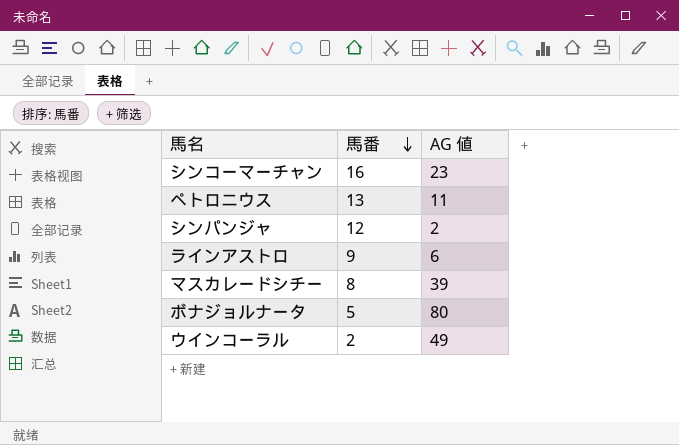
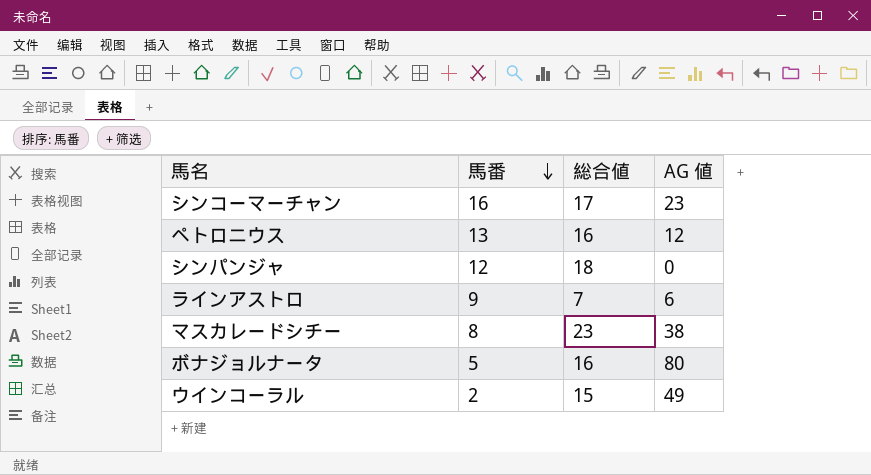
column 総合値 | position: none -> 3
ペトロニウス | AG 値: 11 -> 12
シンパンジャ | AG 値: 2 -> 0
マスカレードシチー | AG 値: 39 -> 38

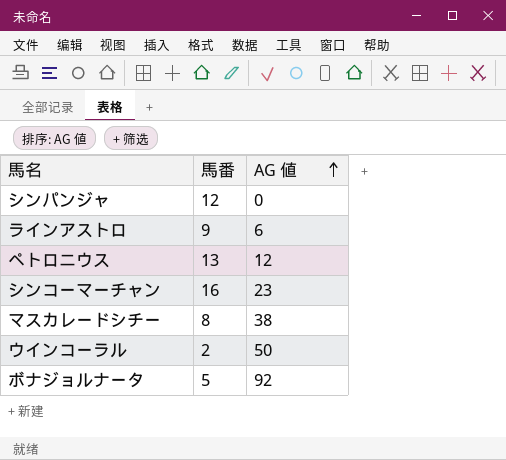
row order: 馬番 descending -> AG 値 ascending
column 総合値 | position: 3 -> none
ウインコーラル | AG 値: 49 -> 50
ボナジョルナータ | AG 値: 80 -> 92

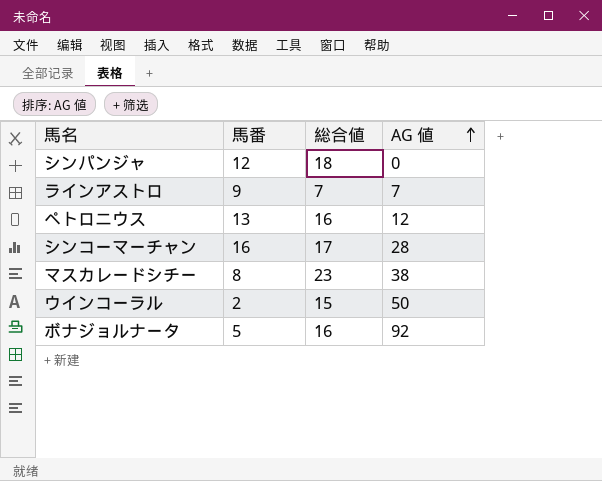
column 総合値 | position: none -> 3
ラインアストロ | AG 値: 6 -> 7
シンコーマーチャン | AG 値: 23 -> 28

